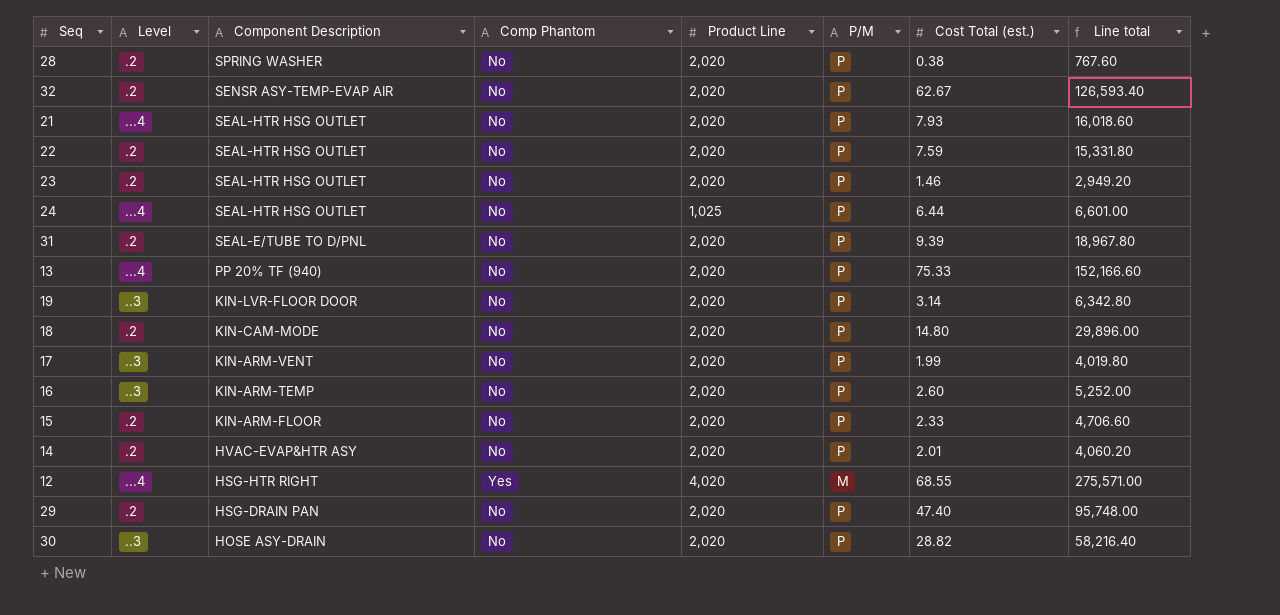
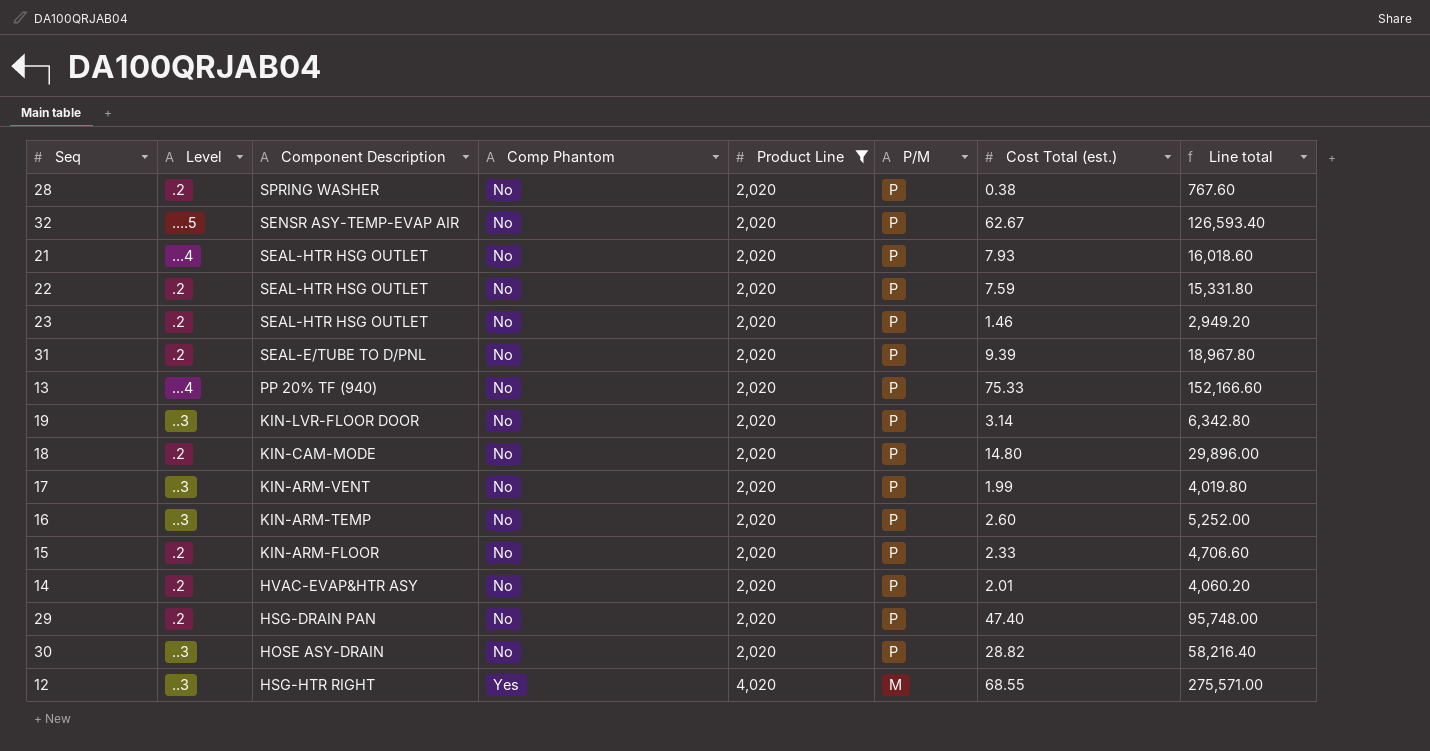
filter: none -> Product Line != 1,025
row order: Component Description descending -> Comp Phantom ascending
32 | Level: .2 -> ....5
12 | Level: ...4 -> ..3

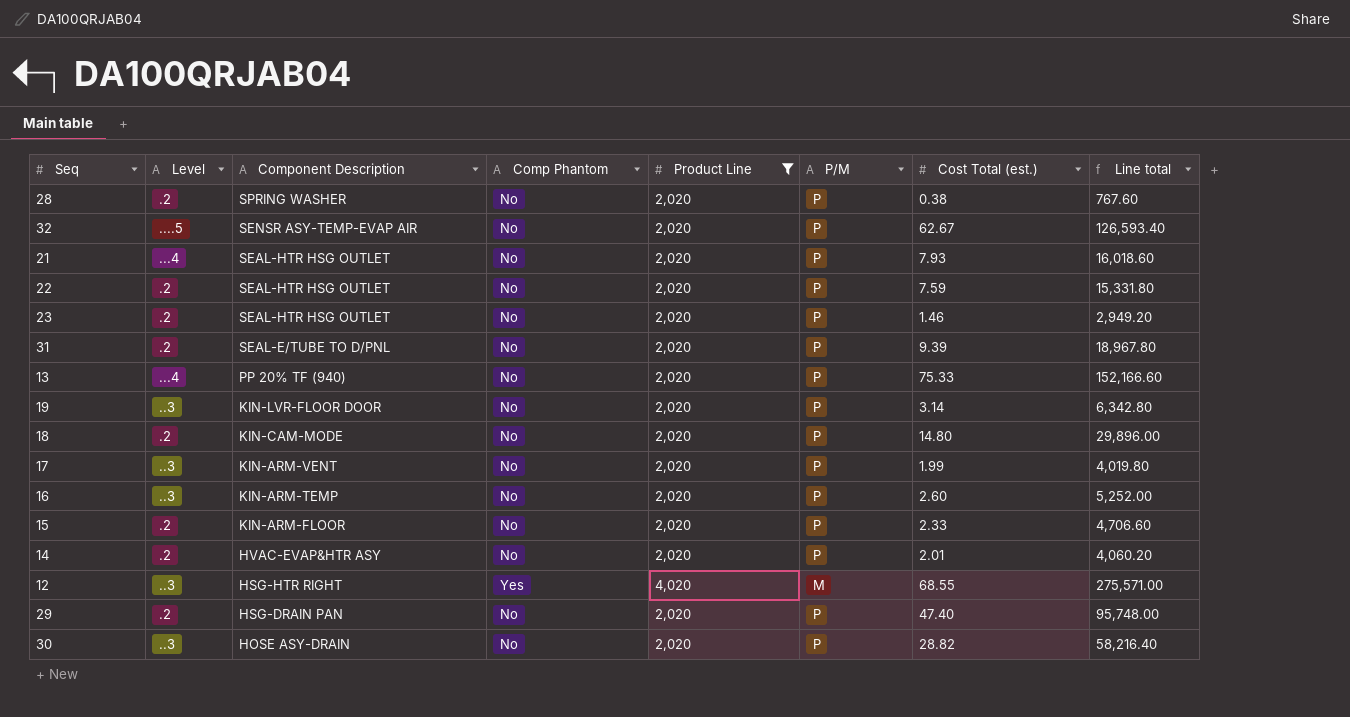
row order: Comp Phantom ascending -> Component Description descending

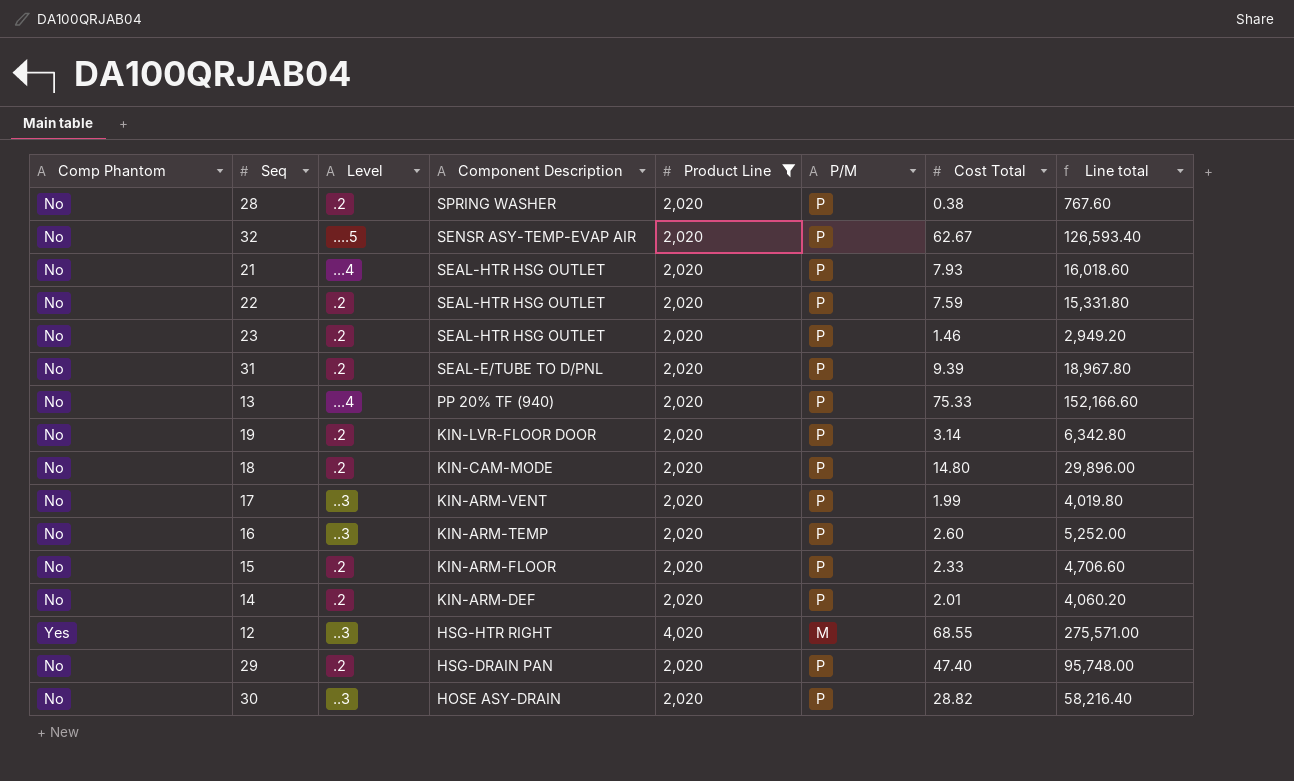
column Comp Phantom | position: 4 -> 1
column name: Cost Total (est.) -> Cost Total
19 | Level: ..3 -> .2
14 | Component Description: HVAC-EVAP&HTR ASY -> KIN-ARM-DEF

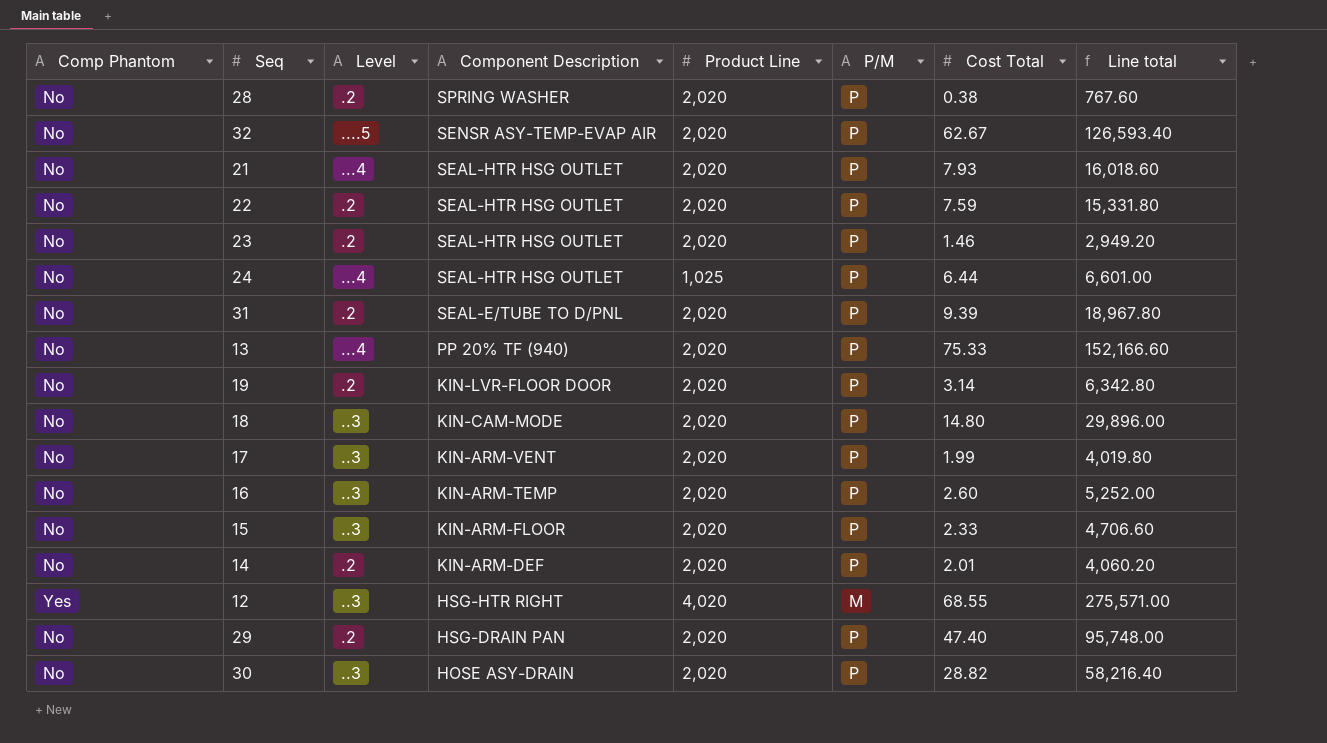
filter: Product Line != 1,025 -> none
18 | Level: .2 -> ..3
15 | Level: .2 -> ..3

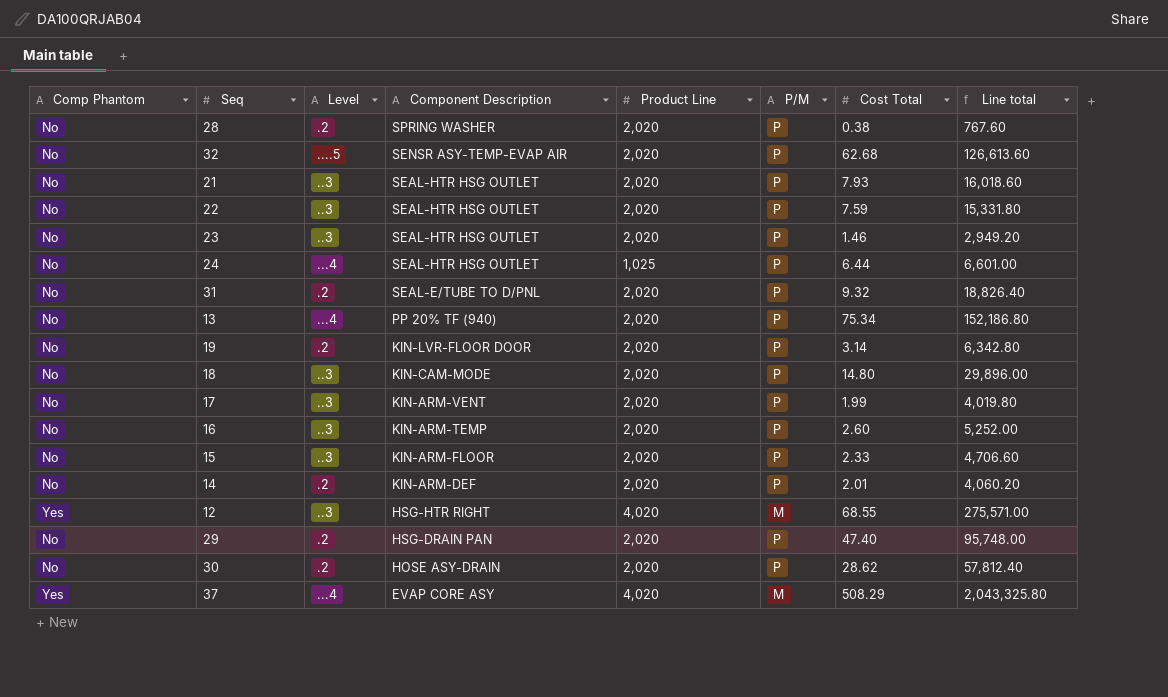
32 | Cost Total: 62.67 -> 62.68
32 | Line total: 126,593.40 -> 126,613.60
21 | Level: ...4 -> ..3
22 | Level: .2 -> ..3
23 | Level: .2 -> ..3
31 | Cost Total: 9.39 -> 9.32
31 | Line total: 18,967.80 -> 18,826.40
13 | Cost Total: 75.33 -> 75.34
13 | Line total: 152,166.60 -> 152,186.80
30 | Level: ..3 -> .2
30 | Cost Total: 28.82 -> 28.62
30 | Line total: 58,216.40 -> 57,812.40
row 37: none -> Yes | ...4 | EVAP CORE ASY | 4,020 | M | 508.29 | 2,043,325.80

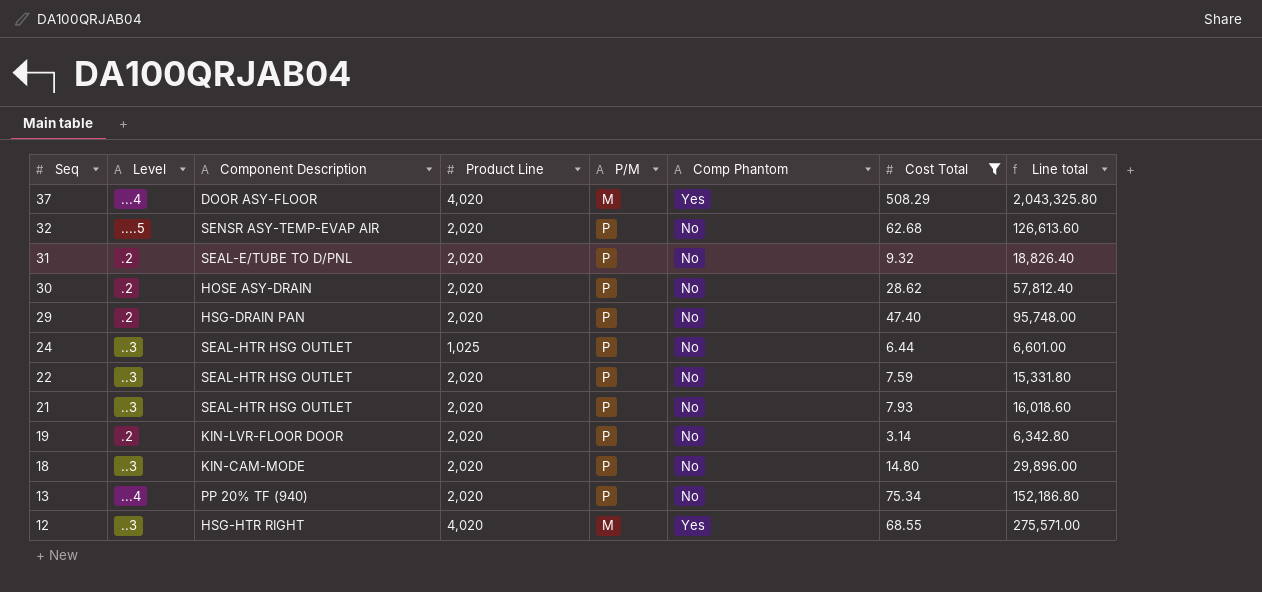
filter: none -> Cost Total >= 3.14
row order: Component Description descending -> Seq descending
column Comp Phantom | position: 1 -> 6
37 | Component Description: EVAP CORE ASY -> DOOR ASY-FLOOR
24 | Level: ...4 -> ..3

